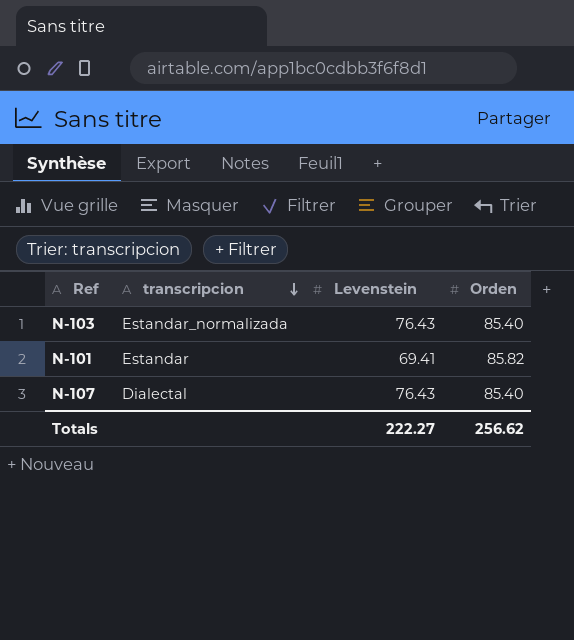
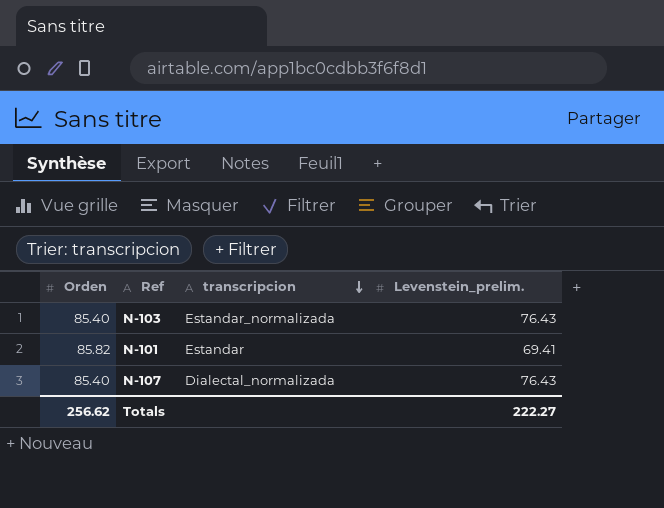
column Orden | position: 4 -> 1
column name: Levenstein -> Levenstein_prelim.
N-107 | transcripcion: Dialectal -> Dialectal_normalizada

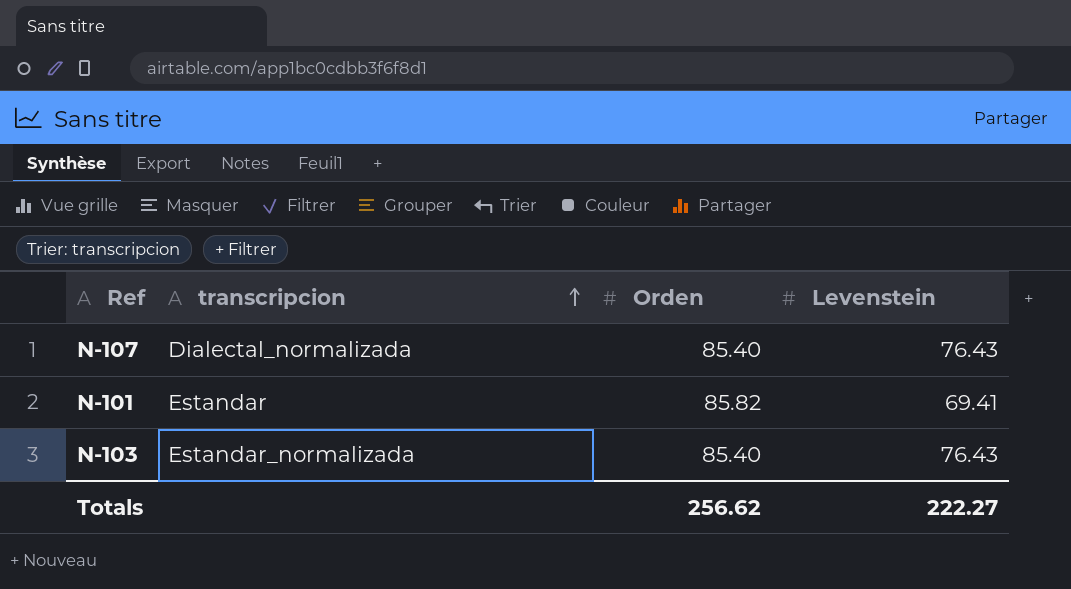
row order: transcripcion descending -> transcripcion ascending
column Orden | position: 1 -> 3
column name: Levenstein_prelim. -> Levenstein

